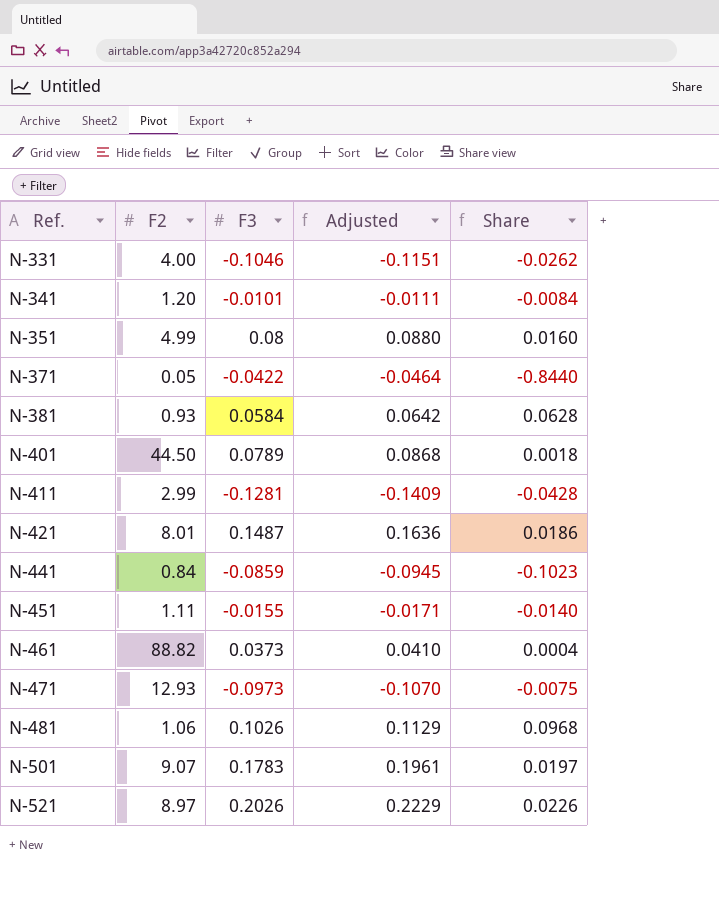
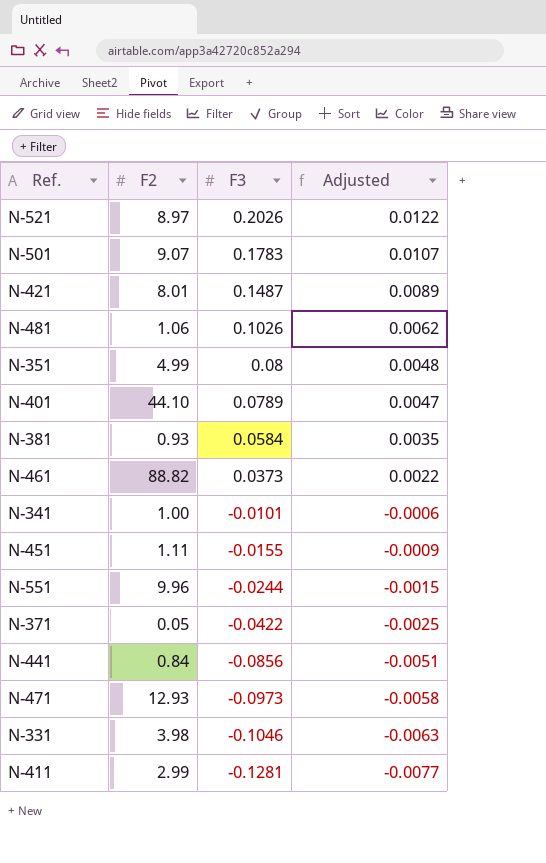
row order: Ref. ascending -> F3 descending
column Share | formula: [F3] / [F2] -> none
column Adjusted | formula: [F3] * 1.1 -> [F3] * 0.06
N-401 | F2: 44.50 -> 44.10
N-341 | F2: 1.20 -> 1.00
row N-551: none -> 9.96 | -0.0244 | -0.0015
N-441 | F3: -0.0859 -> -0.0856
N-331 | F2: 4.00 -> 3.98

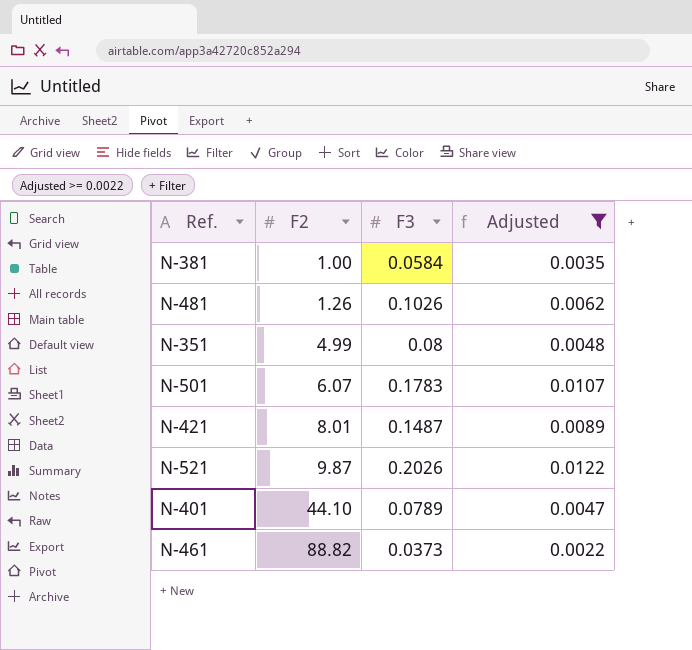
filter: none -> Adjusted >= 0.0022
row order: F3 descending -> F2 ascending
N-381 | F2: 0.93 -> 1.00
N-481 | F2: 1.06 -> 1.26
N-501 | F2: 9.07 -> 6.07
N-521 | F2: 8.97 -> 9.87

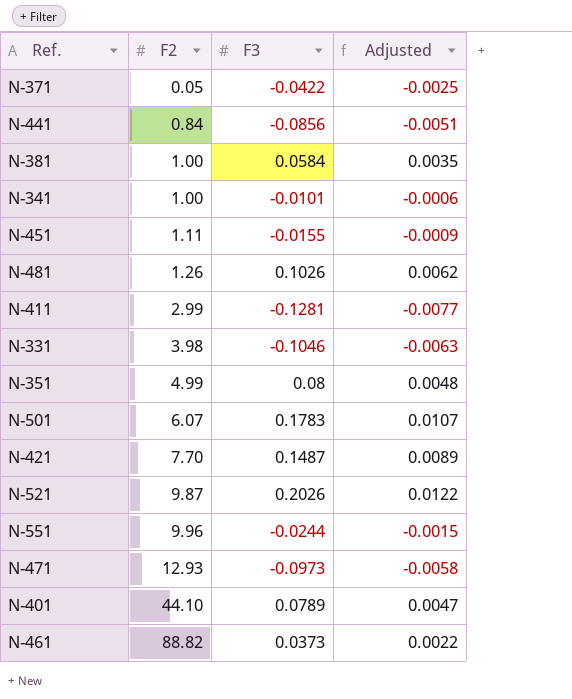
filter: Adjusted >= 0.0022 -> none
N-421 | F2: 8.01 -> 7.70

